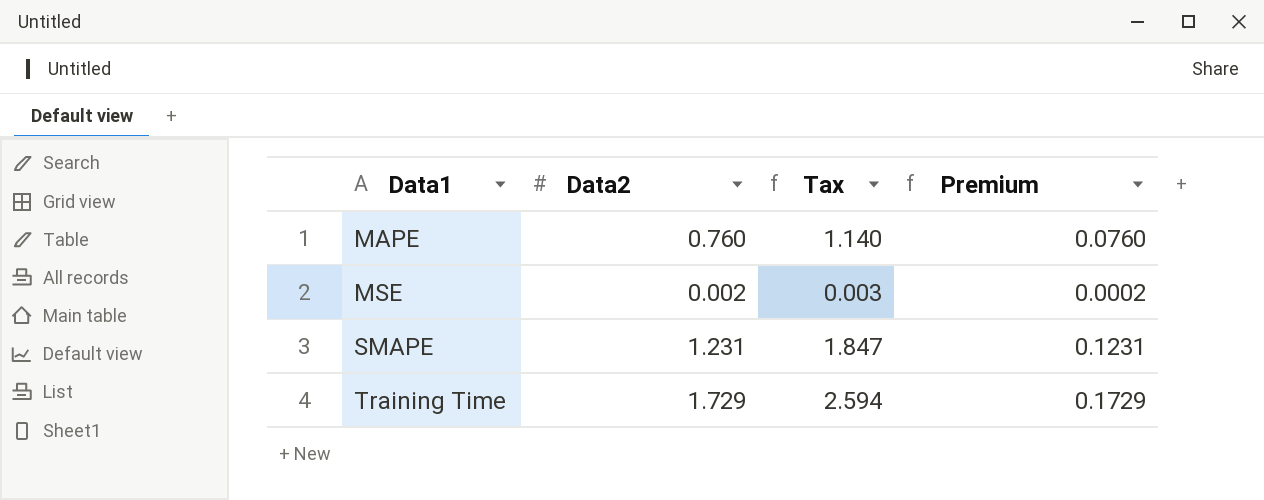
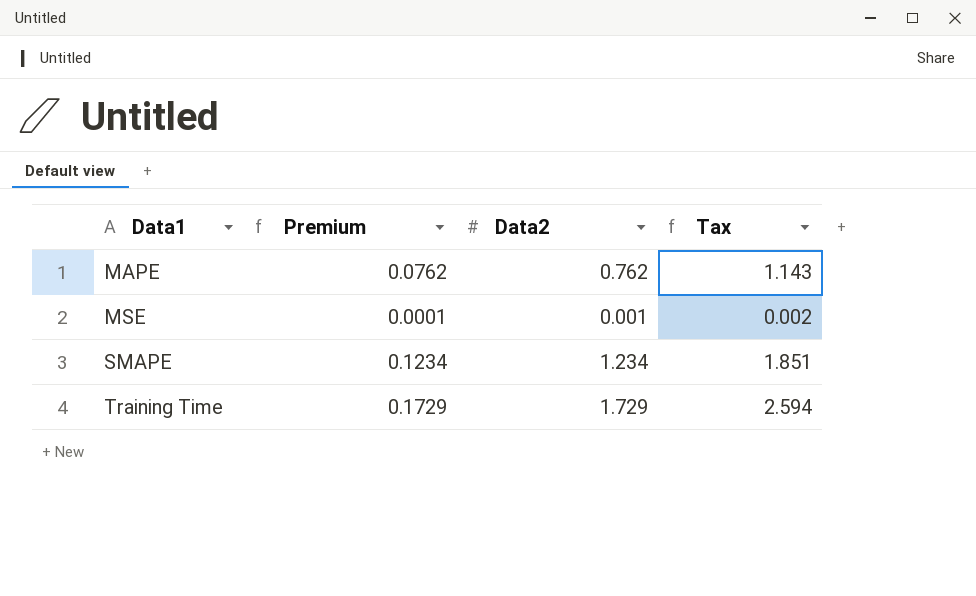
column Premium | position: 4 -> 2
MAPE | Premium: 0.0760 -> 0.0762
MAPE | Data2: 0.760 -> 0.762
MAPE | Tax: 1.140 -> 1.143
MSE | Premium: 0.0002 -> 0.0001
MSE | Data2: 0.002 -> 0.001
MSE | Tax: 0.003 -> 0.002
SMAPE | Premium: 0.1231 -> 0.1234
SMAPE | Data2: 1.231 -> 1.234
SMAPE | Tax: 1.847 -> 1.851

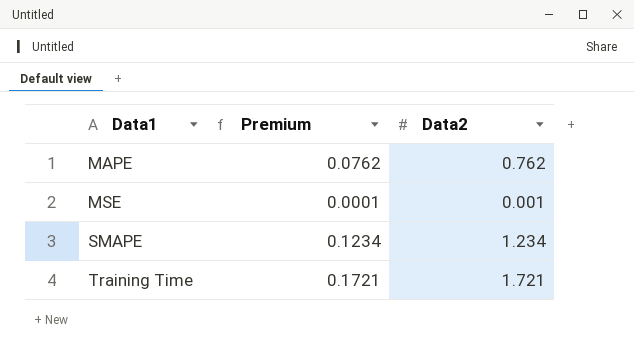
column Tax | formula: [Data2] * 1.5 -> none
Training Time | Premium: 0.1729 -> 0.1721
Training Time | Data2: 1.729 -> 1.721

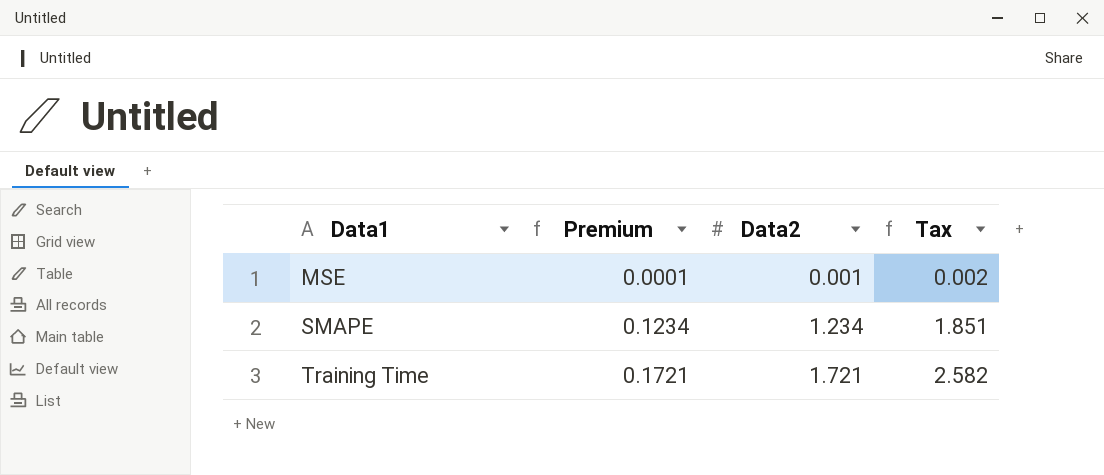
column Tax | formula: none -> [Data2] * 1.5
row MAPE: 0.0762 | 0.762 -> none

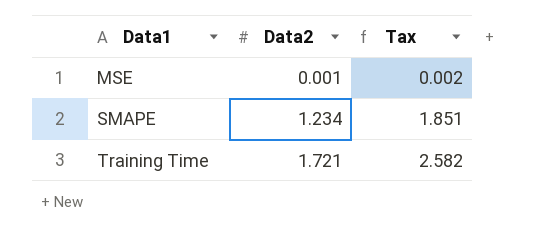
column Premium | formula: [Data2] * 0.1 -> none

